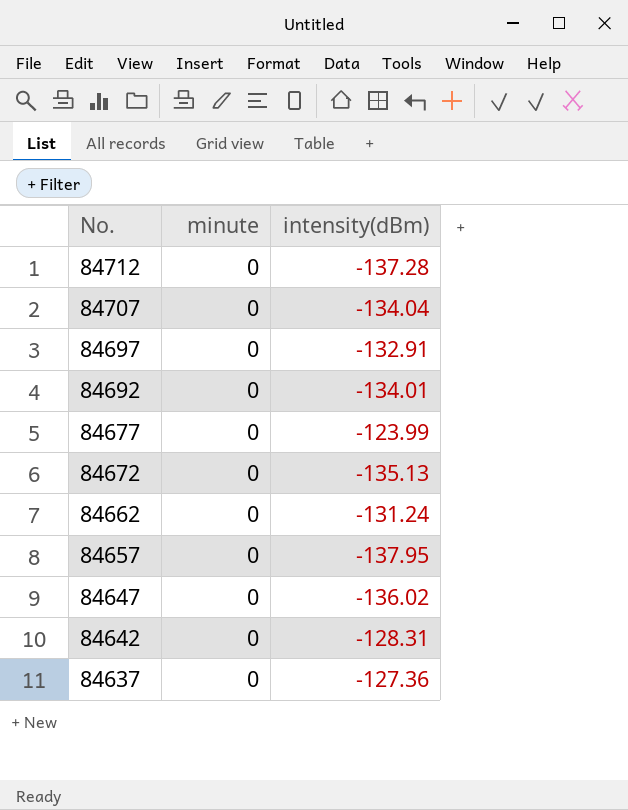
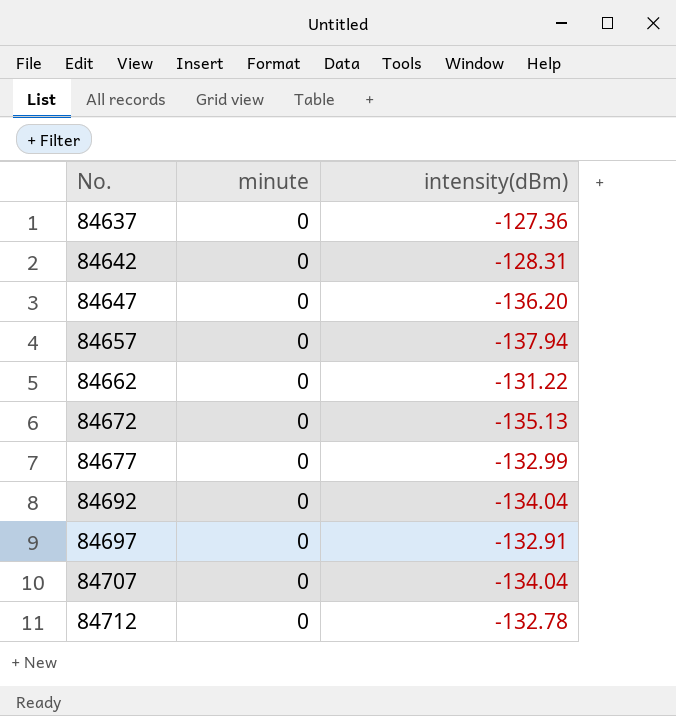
row order: No. descending -> No. ascending
84647 | intensity(dBm): -136.02 -> -136.20
84657 | intensity(dBm): -137.95 -> -137.94
84662 | intensity(dBm): -131.24 -> -131.22
84677 | intensity(dBm): -123.99 -> -132.99
84692 | intensity(dBm): -134.01 -> -134.04
84712 | intensity(dBm): -137.28 -> -132.78

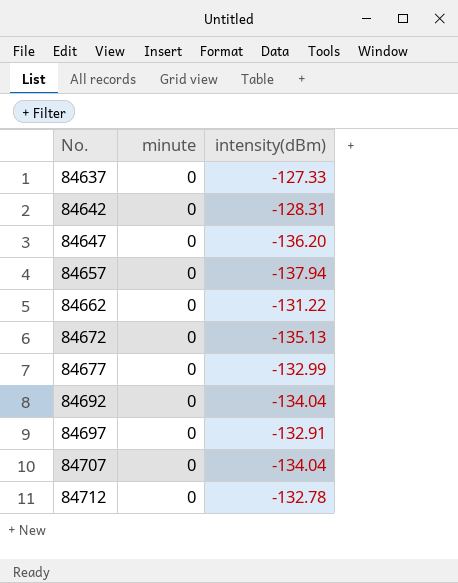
84637 | intensity(dBm): -127.36 -> -127.33

